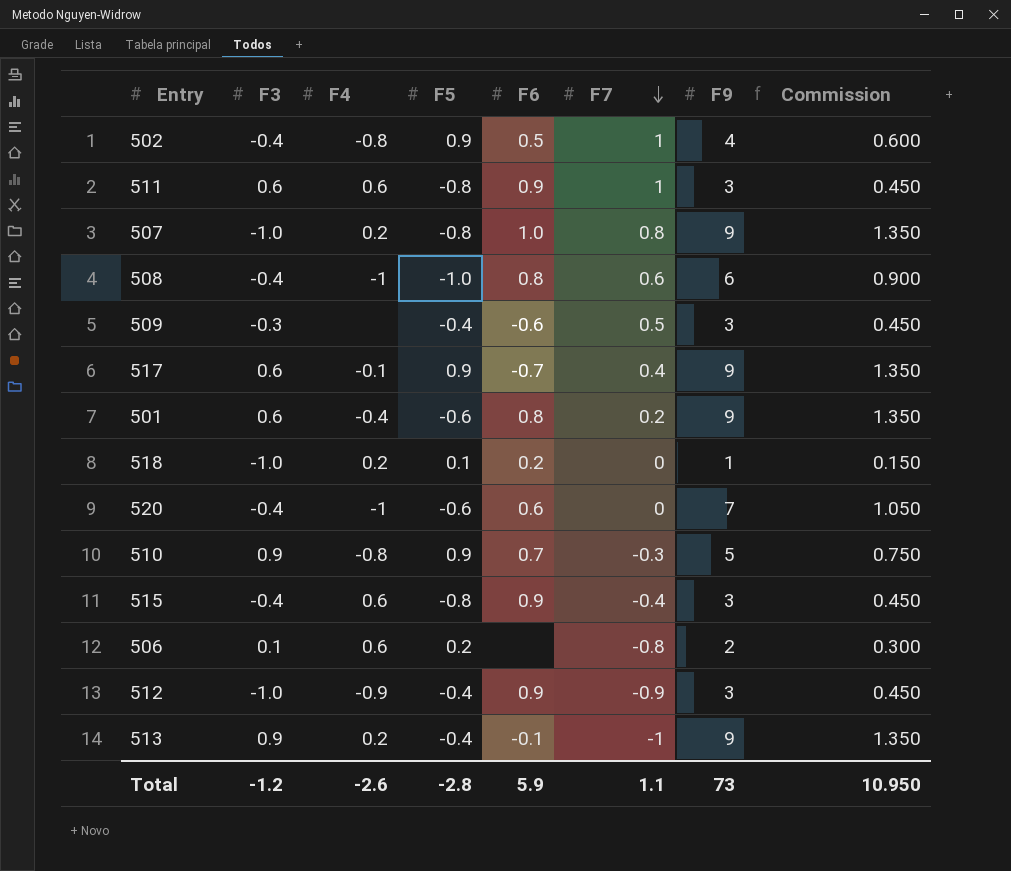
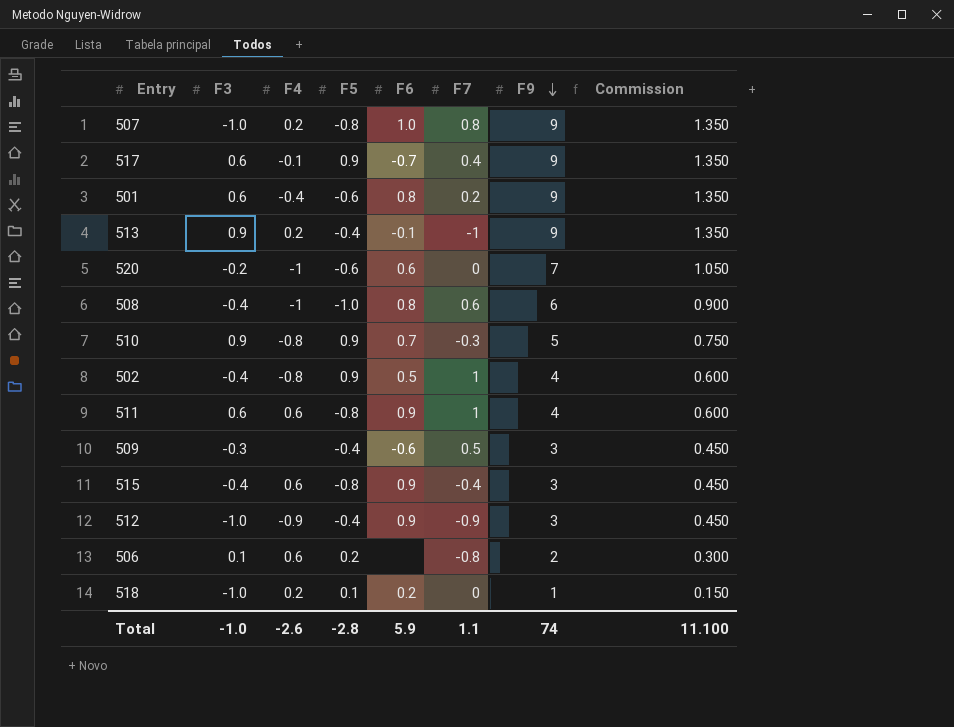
row order: F7 descending -> F9 descending
520 | F3: -0.4 -> -0.2
511 | F9: 3 -> 4
511 | Commission: 0.450 -> 0.600
Total | F3: -1.2 -> -1.0
Total | F9: 73 -> 74
Total | Commission: 10.950 -> 11.100

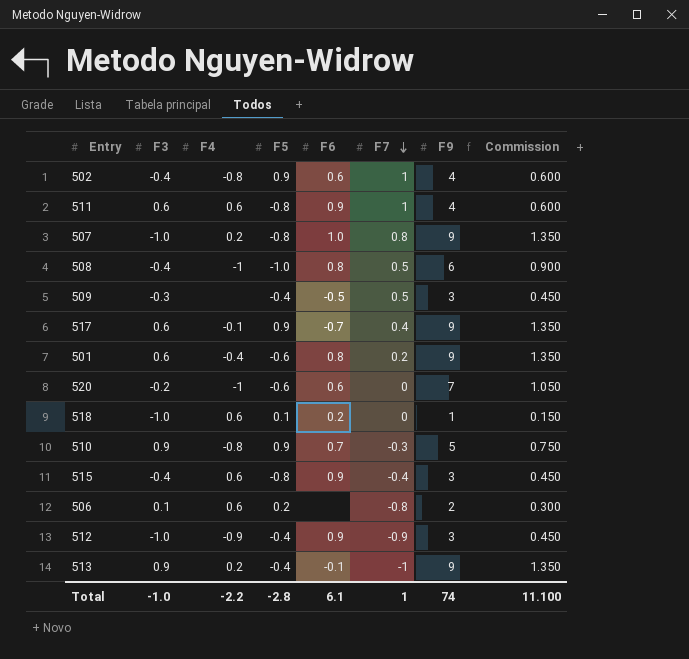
row order: F9 descending -> F7 descending
502 | F6: 0.5 -> 0.6
508 | F7: 0.6 -> 0.5
509 | F6: -0.6 -> -0.5
518 | F4: 0.2 -> 0.6
Total | F4: -2.6 -> -2.2
Total | F6: 5.9 -> 6.1
Total | F7: 1.1 -> 1

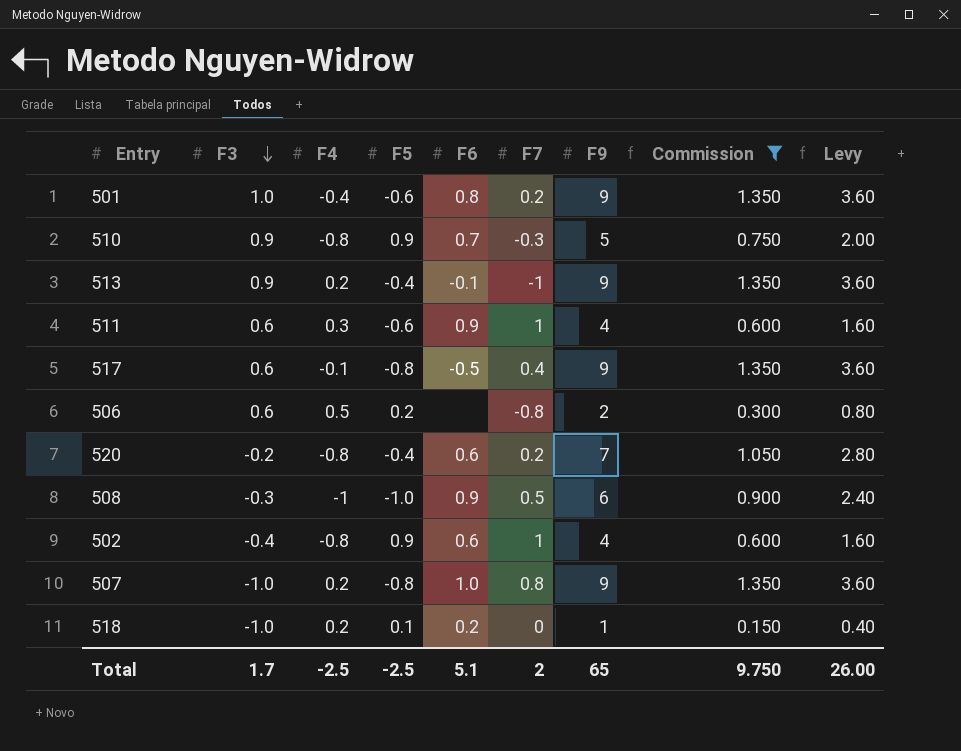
filter: none -> Commission != 0.450
row order: F7 descending -> F3 descending
column Levy | formula: none -> [F9] * 0.4
501 | F3: 0.6 -> 1.0
511 | F4: 0.6 -> 0.3
511 | F5: -0.8 -> -0.6
517 | F5: 0.9 -> -0.8
517 | F6: -0.7 -> -0.5
506 | F3: 0.1 -> 0.6
506 | F4: 0.6 -> 0.5
520 | F4: -1 -> -0.8
520 | F5: -0.6 -> -0.4
520 | F7: 0 -> 0.2
508 | F3: -0.4 -> -0.3
508 | F6: 0.8 -> 0.9
518 | F4: 0.6 -> 0.2
Total | F3: -1.0 -> 1.7
Total | F4: -2.2 -> -2.5
Total | F5: -2.8 -> -2.5
Total | F6: 6.1 -> 5.1
Total | F7: 1 -> 2
Total | F9: 74 -> 65
Total | Commission: 11.100 -> 9.750

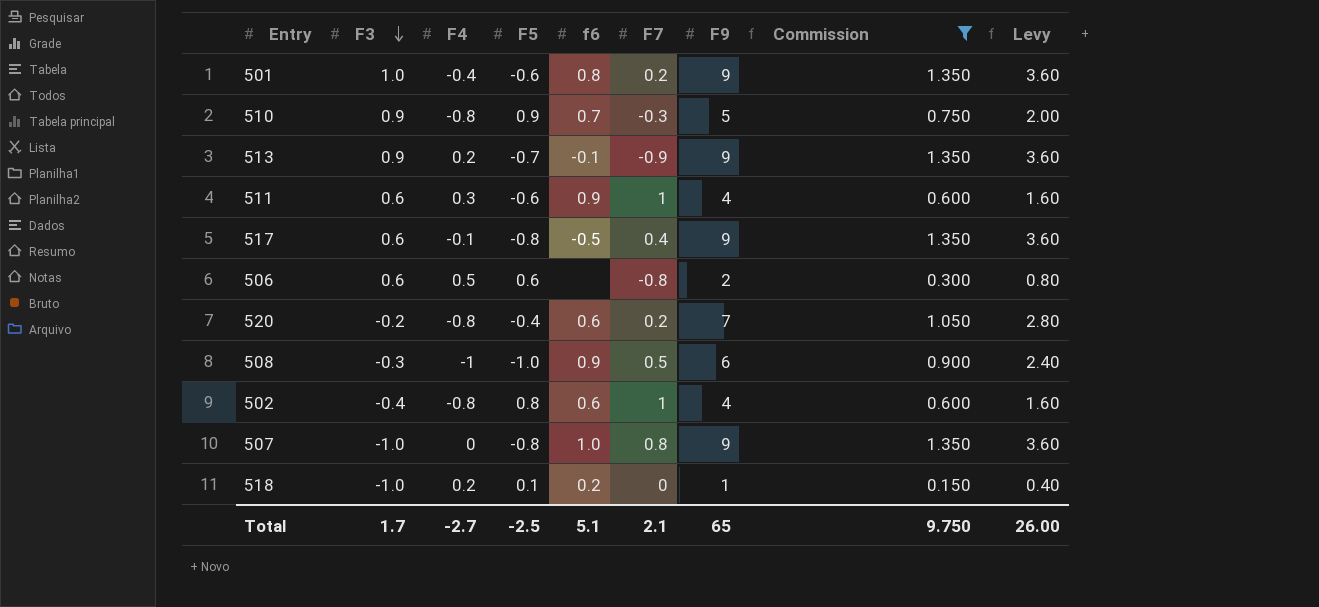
column name: F6 -> f6
513 | F5: -0.4 -> -0.7
513 | F7: -1 -> -0.9
506 | F5: 0.2 -> 0.6
502 | F5: 0.9 -> 0.8
507 | F4: 0.2 -> 0
Total | F4: -2.5 -> -2.7
Total | F7: 2 -> 2.1

